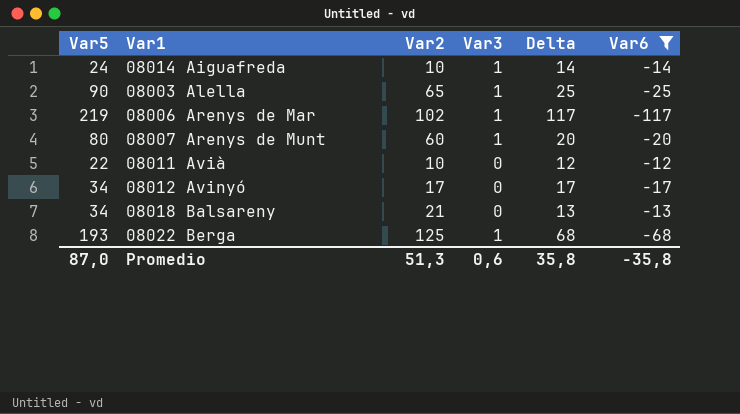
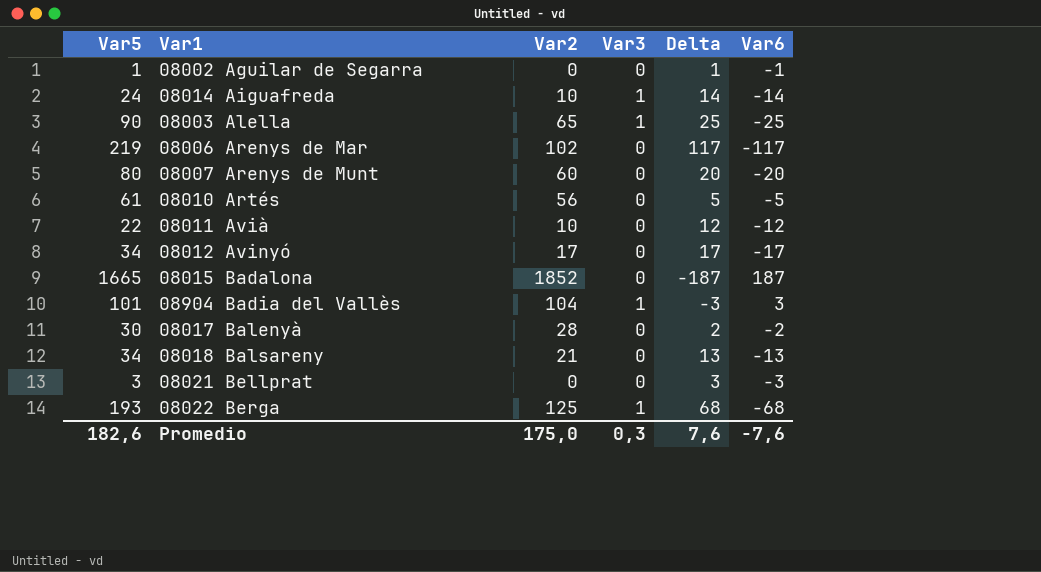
filter: Var6 <= -12 -> none
08006 Arenys de Mar | Var3: 1 -> 0
08007 Arenys de Munt | Var3: 1 -> 0
Promedio | Var5: 87,0 -> 182,6
Promedio | Var2: 51,3 -> 175,0
Promedio | Var3: 0,6 -> 0,3
Promedio | Delta: 35,8 -> 7,6
Promedio | Var6: -35,8 -> -7,6

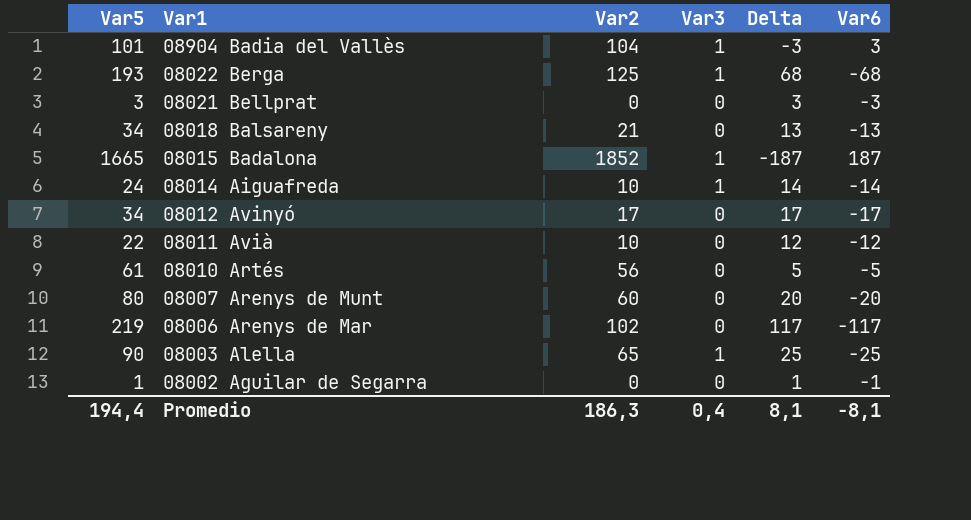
row order: none -> Var1 descending
row 08017 Balenyà: 30 | 28 | 0 | 2 | -2 -> none
08015 Badalona | Var3: 0 -> 1
Promedio | Var5: 182,6 -> 194,4
Promedio | Var2: 175,0 -> 186,3
Promedio | Var3: 0,3 -> 0,4
Promedio | Delta: 7,6 -> 8,1
Promedio | Var6: -7,6 -> -8,1

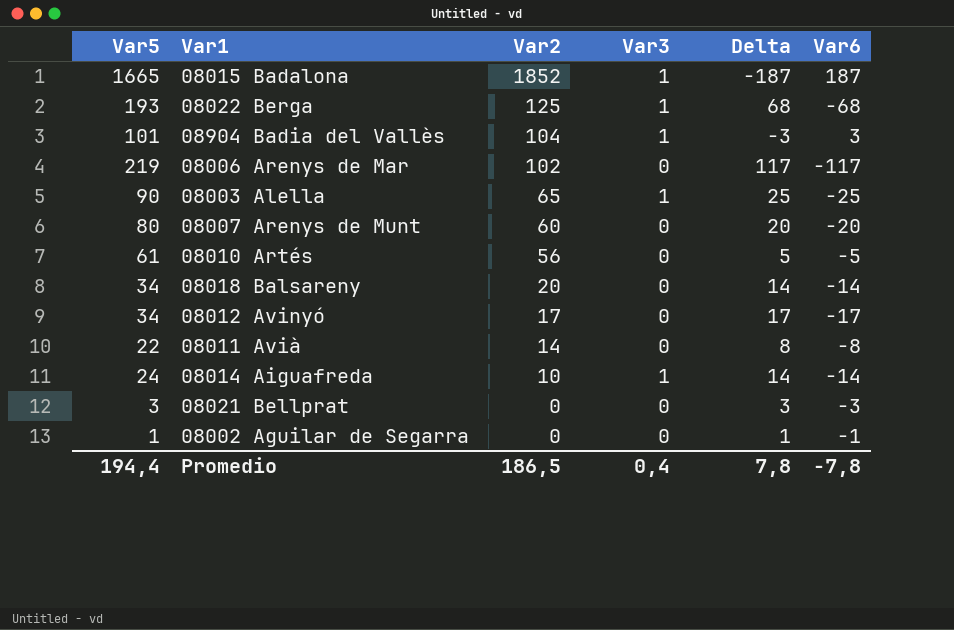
row order: Var1 descending -> Var2 descending
08018 Balsareny | Var2: 21 -> 20
08018 Balsareny | Delta: 13 -> 14
08018 Balsareny | Var6: -13 -> -14
08011 Avià | Var2: 10 -> 14
08011 Avià | Delta: 12 -> 8
08011 Avià | Var6: -12 -> -8
Promedio | Var2: 186,3 -> 186,5
Promedio | Delta: 8,1 -> 7,8
Promedio | Var6: -8,1 -> -7,8

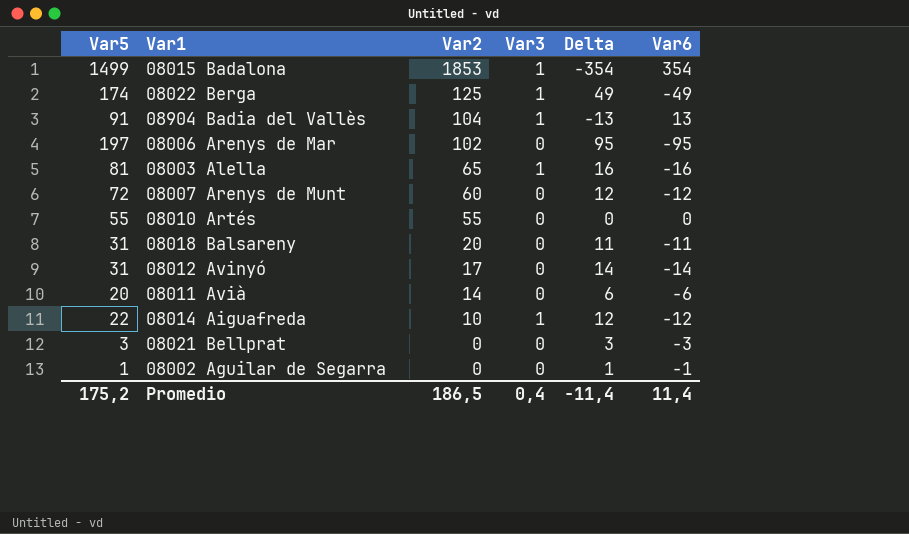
08015 Badalona | Var5: 1665 -> 1499
08015 Badalona | Var2: 1852 -> 1853
08015 Badalona | Delta: -187 -> -354
08015 Badalona | Var6: 187 -> 354
08022 Berga | Var5: 193 -> 174
08022 Berga | Delta: 68 -> 49
08022 Berga | Var6: -68 -> -49
08904 Badia del Vallès | Var5: 101 -> 91
08904 Badia del Vallès | Delta: -3 -> -13
08904 Badia del Vallès | Var6: 3 -> 13
08006 Arenys de Mar | Var5: 219 -> 197
08006 Arenys de Mar | Delta: 117 -> 95
08006 Arenys de Mar | Var6: -117 -> -95
08003 Alella | Var5: 90 -> 81
08003 Alella | Delta: 25 -> 16
08003 Alella | Var6: -25 -> -16
08007 Arenys de Munt | Var5: 80 -> 72
08007 Arenys de Munt | Delta: 20 -> 12
08007 Arenys de Munt | Var6: -20 -> -12
08010 Artés | Var5: 61 -> 55
08010 Artés | Var2: 56 -> 55
08010 Artés | Delta: 5 -> 0
08010 Artés | Var6: -5 -> 0
08018 Balsareny | Var5: 34 -> 31
08018 Balsareny | Delta: 14 -> 11
08018 Balsareny | Var6: -14 -> -11
08012 Avinyó | Var5: 34 -> 31
08012 Avinyó | Delta: 17 -> 14
08012 Avinyó | Var6: -17 -> -14
08011 Avià | Var5: 22 -> 20
08011 Avià | Delta: 8 -> 6
08011 Avià | Var6: -8 -> -6
08014 Aiguafreda | Var5: 24 -> 22
08014 Aiguafreda | Delta: 14 -> 12
08014 Aiguafreda | Var6: -14 -> -12
Promedio | Var5: 194,4 -> 175,2
Promedio | Delta: 7,8 -> -11,4
Promedio | Var6: -7,8 -> 11,4

